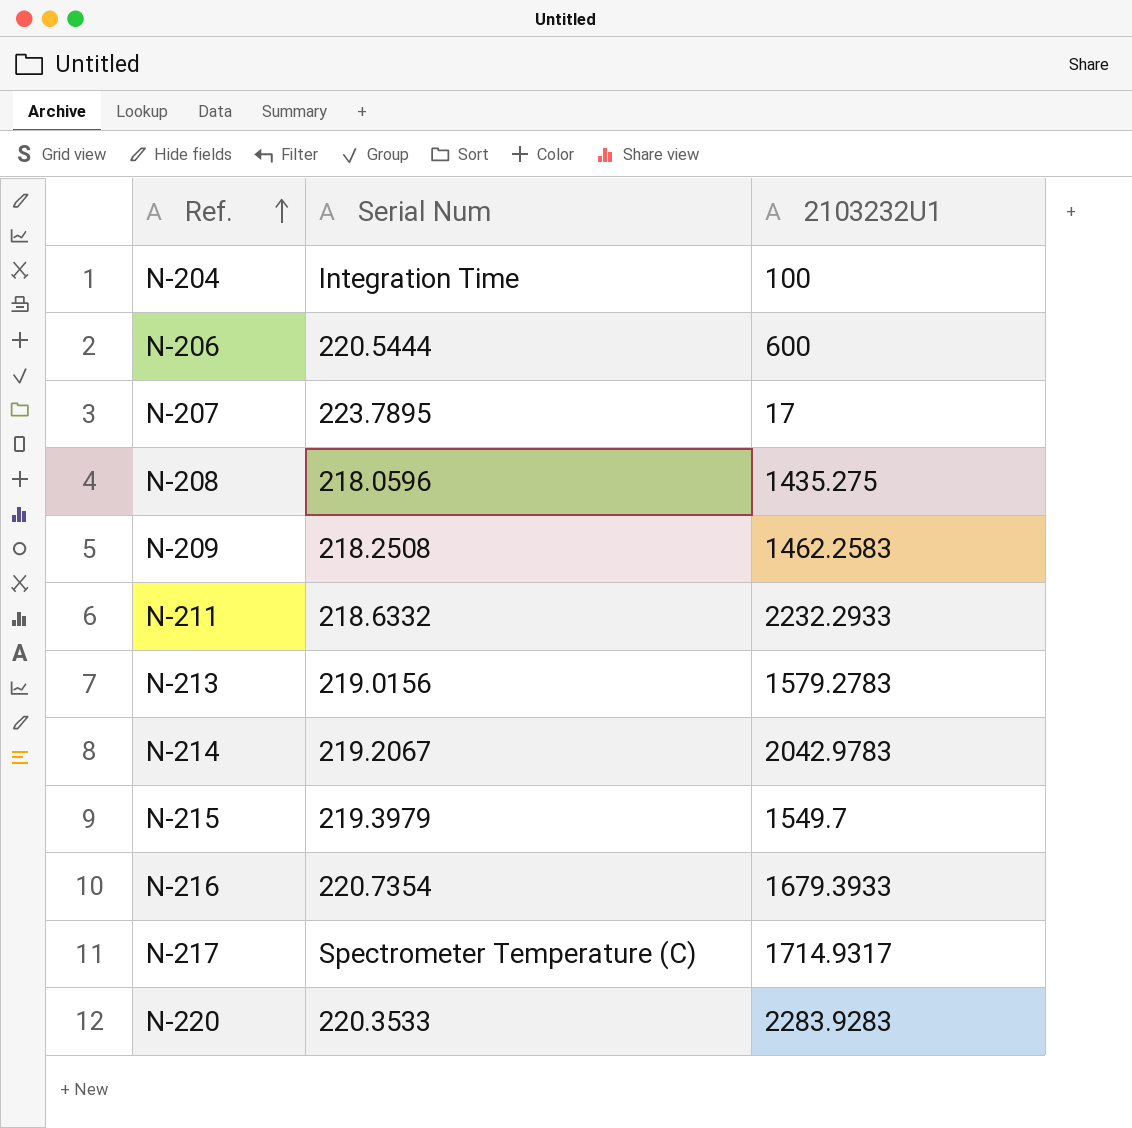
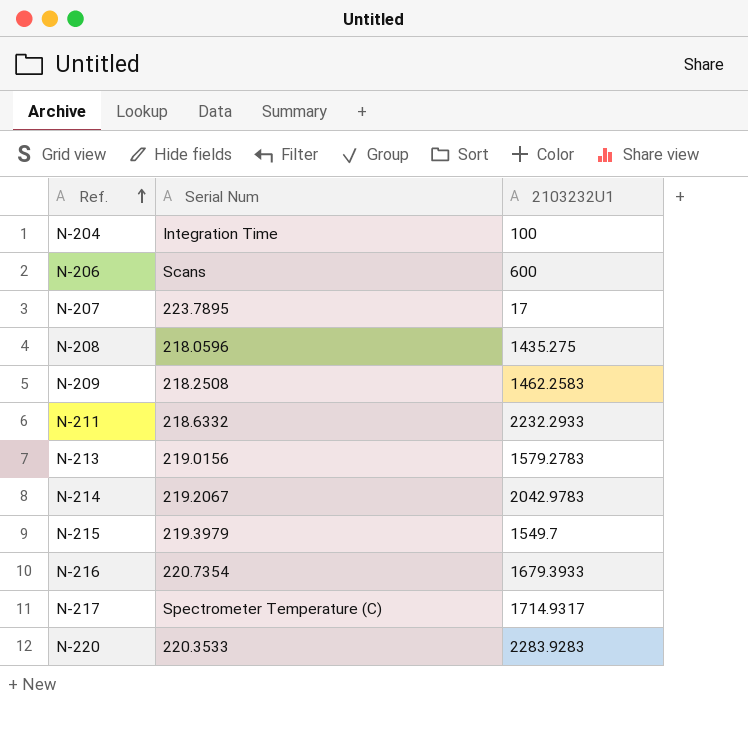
N-206 | Serial Num: 220.5444 -> Scans

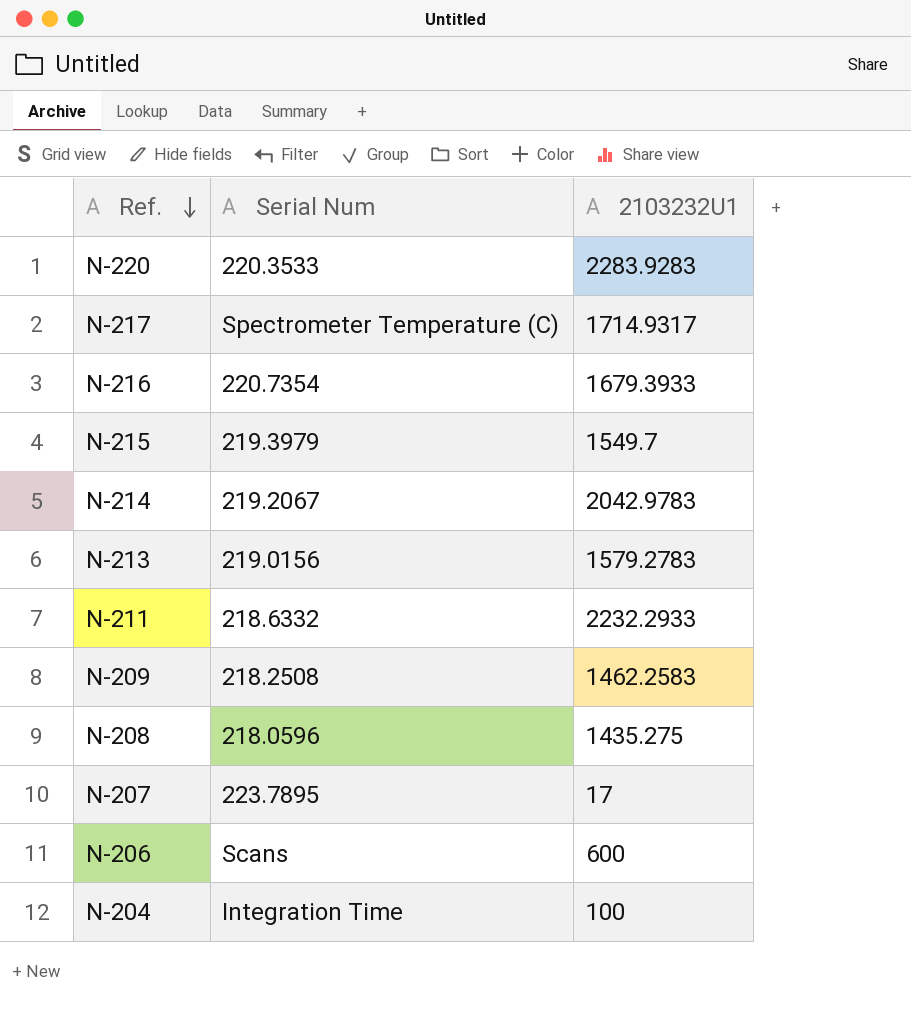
row order: Ref. ascending -> Ref. descending

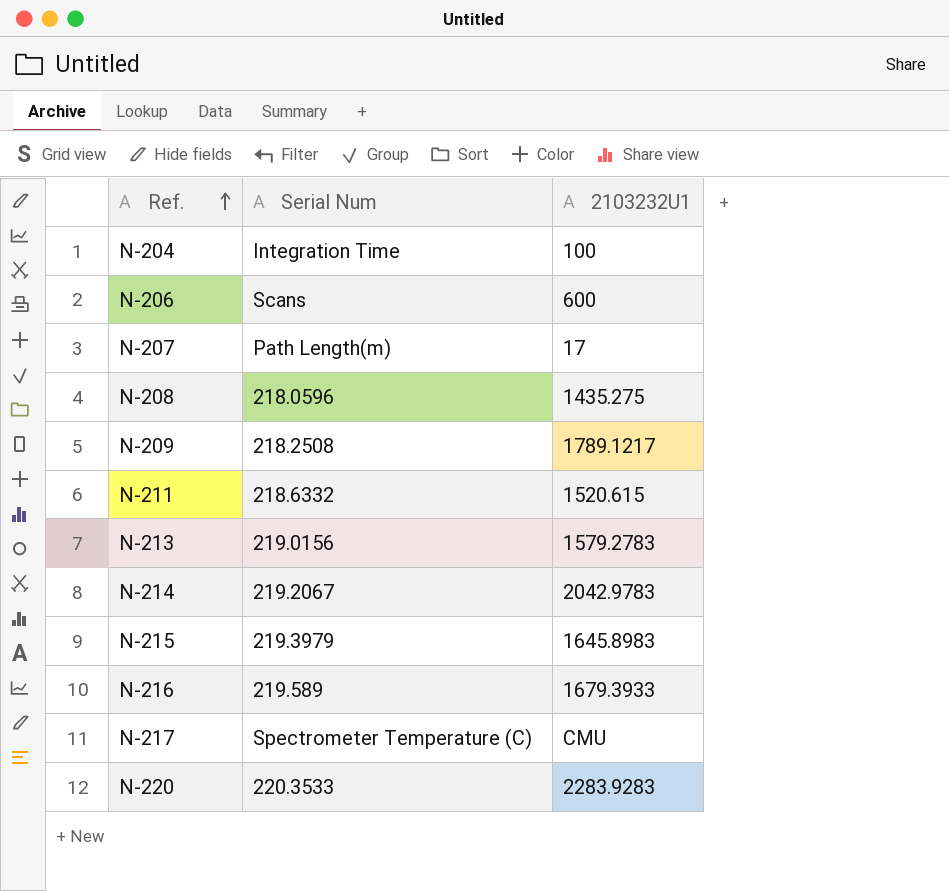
row order: Ref. descending -> Ref. ascending
N-207 | Serial Num: 223.7895 -> Path Length(m)
N-209 | 2103232U1: 1462.2583 -> 1789.1217
N-211 | 2103232U1: 2232.2933 -> 1520.615
N-215 | 2103232U1: 1549.7 -> 1645.8983
N-216 | Serial Num: 220.7354 -> 219.589
N-217 | 2103232U1: 1714.9317 -> CMU

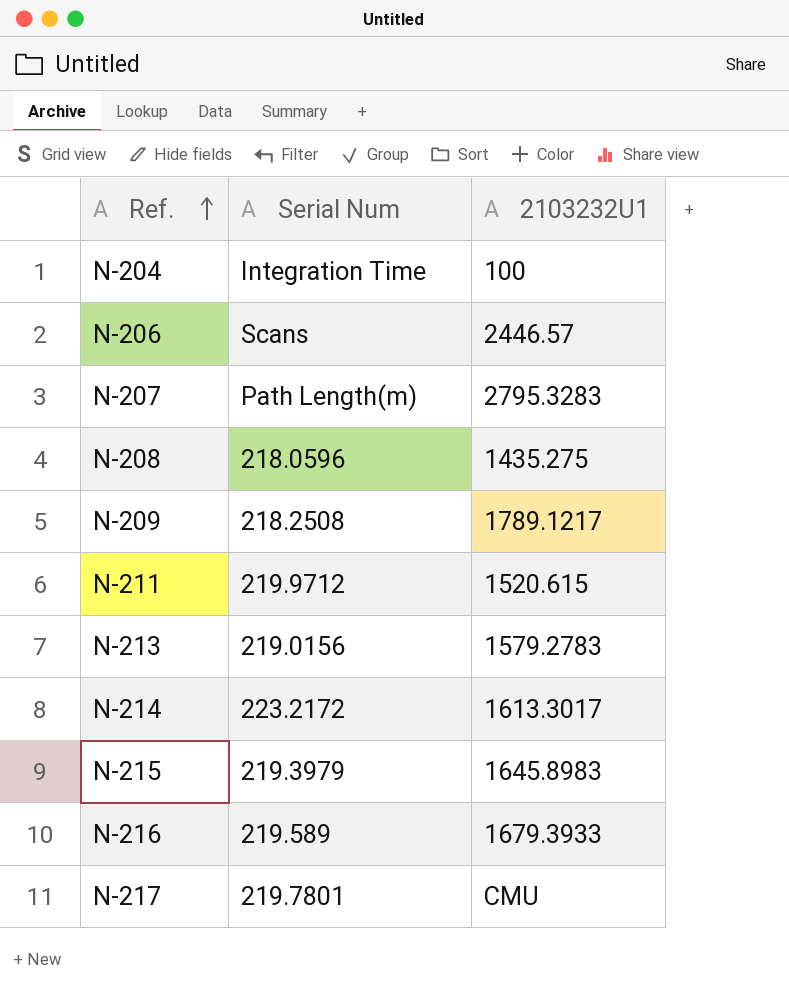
row N-220: 220.3533 | 2283.9283 -> none
N-206 | 2103232U1: 600 -> 2446.57
N-207 | 2103232U1: 17 -> 2795.3283
N-211 | Serial Num: 218.6332 -> 219.9712
N-214 | Serial Num: 219.2067 -> 223.2172
N-214 | 2103232U1: 2042.9783 -> 1613.3017
N-217 | Serial Num: Spectrometer Temperature (C) -> 219.7801

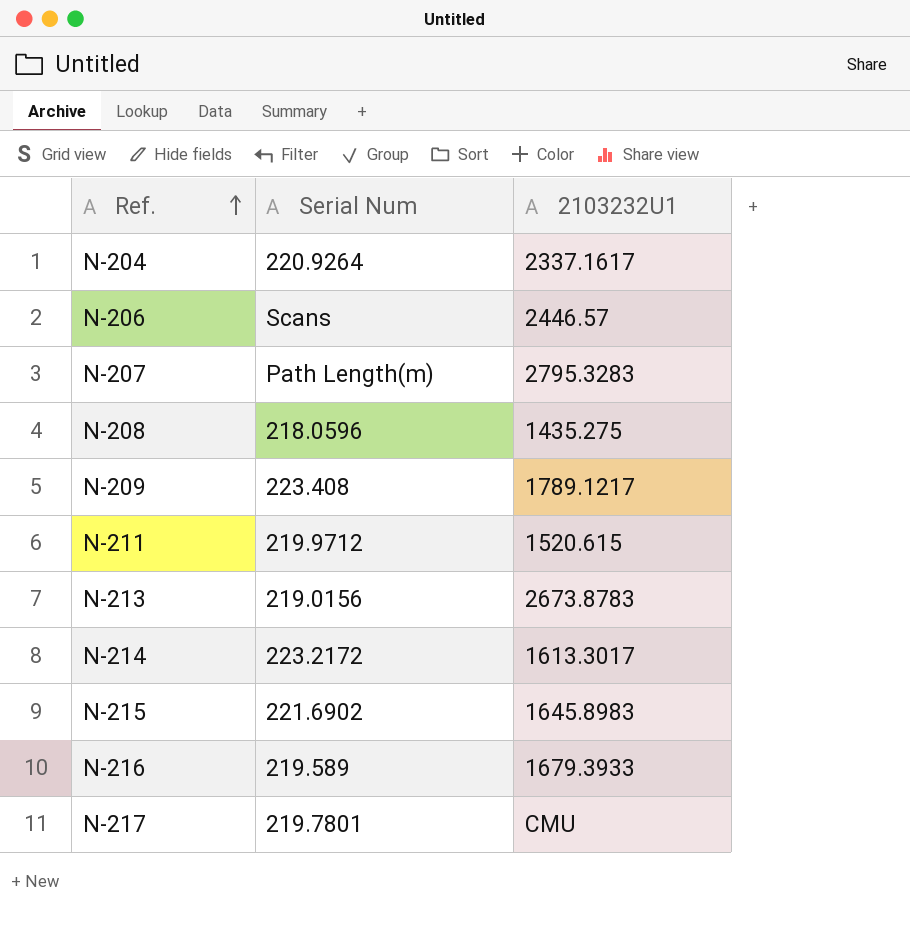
N-204 | Serial Num: Integration Time -> 220.9264
N-204 | 2103232U1: 100 -> 2337.1617
N-209 | Serial Num: 218.2508 -> 223.408
N-213 | 2103232U1: 1579.2783 -> 2673.8783
N-215 | Serial Num: 219.3979 -> 221.6902

